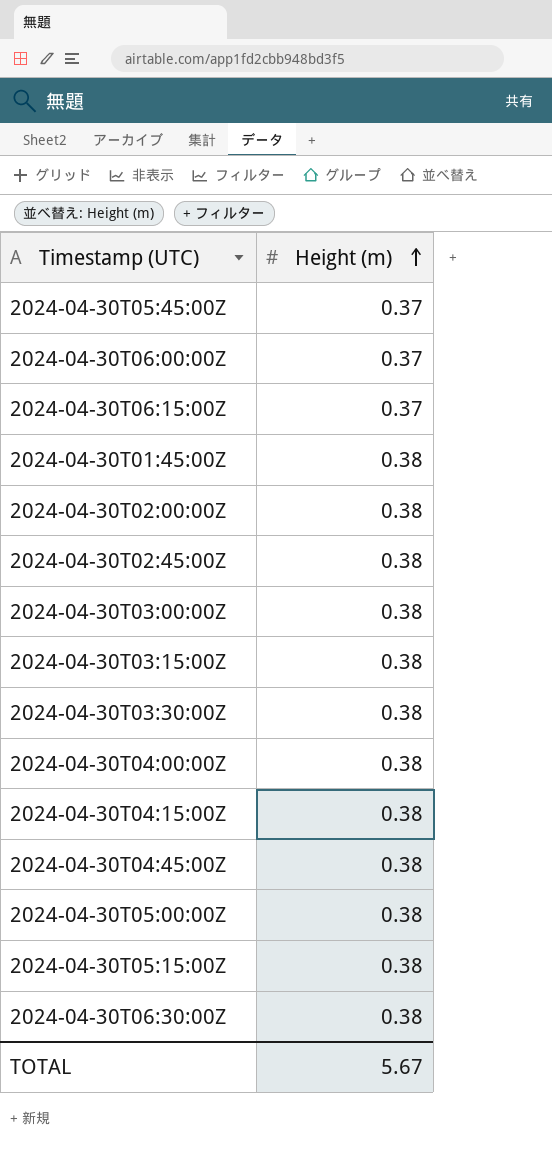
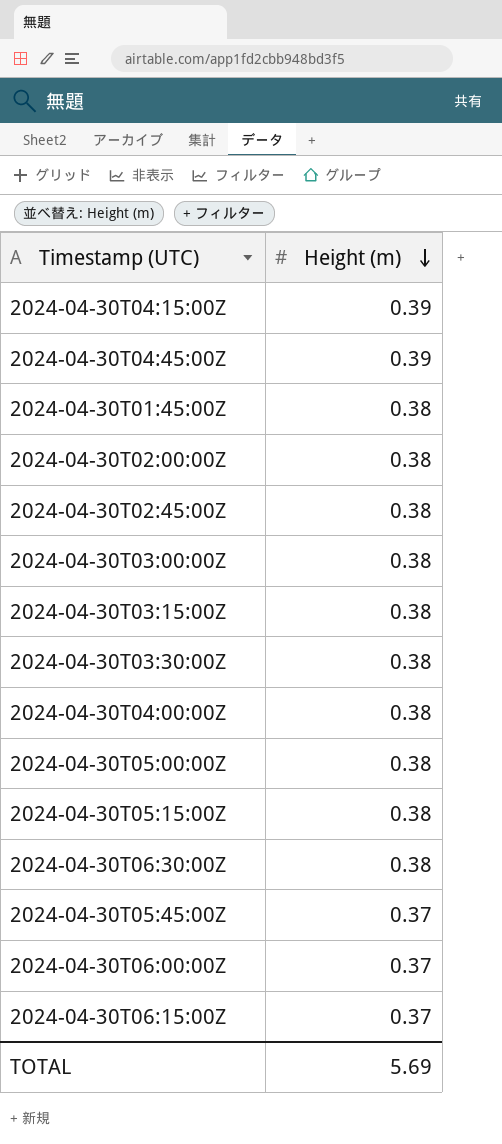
row order: Height (m) ascending -> Height (m) descending
2024-04-30T04:15:00Z | Height (m): 0.38 -> 0.39
2024-04-30T04:45:00Z | Height (m): 0.38 -> 0.39
TOTAL | Height (m): 5.67 -> 5.69

